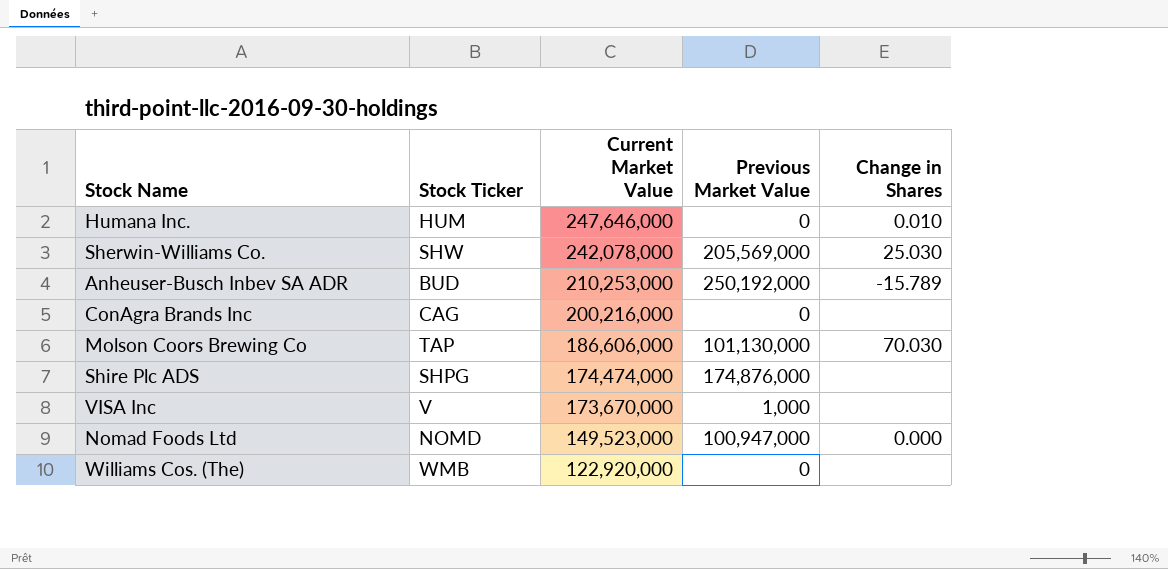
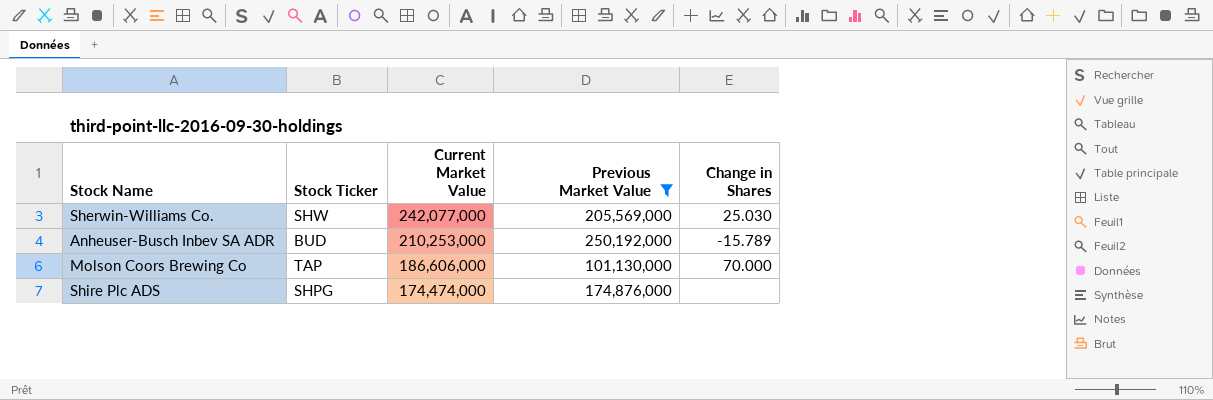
filter: none -> Previous Market Value >= 101,130,000
Sherwin-Williams Co. | Current Market Value: 242,078,000 -> 242,077,000
Molson Coors Brewing Co | Change in Shares: 70.030 -> 70.000

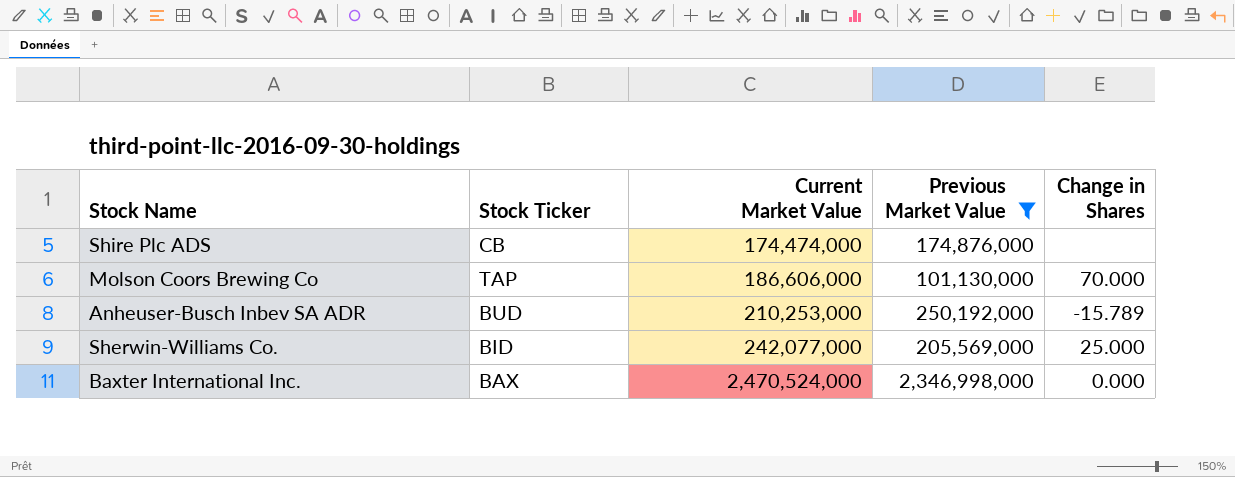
row order: Current Market Value descending -> Current Market Value ascending
Shire Plc ADS | Stock Ticker: SHPG -> CB
Sherwin-Williams Co. | Stock Ticker: SHW -> BID
Sherwin-Williams Co. | Change in Shares: 25.030 -> 25.000
row Baxter International Inc.: none -> BAX | 2,470,524,000 | 2,346,998,000 | 0.000

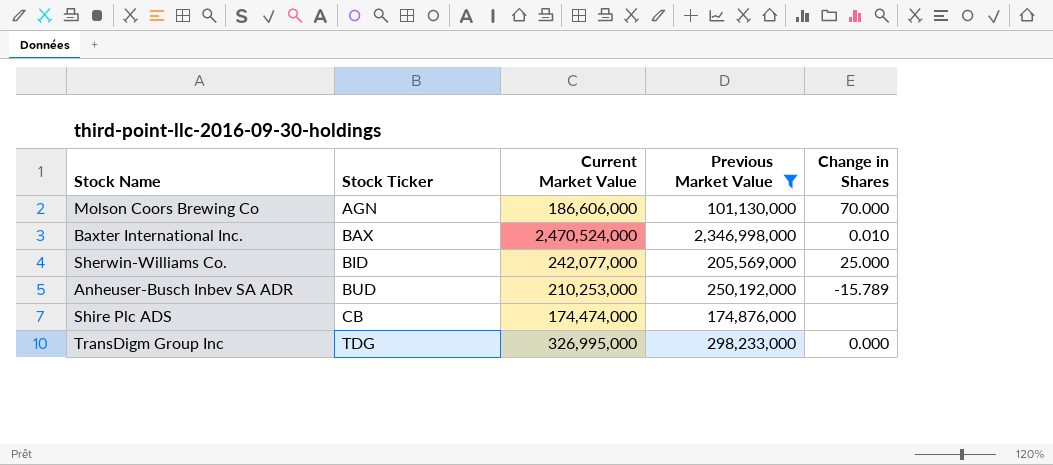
row order: Current Market Value ascending -> Stock Ticker ascending
Molson Coors Brewing Co | Stock Ticker: TAP -> AGN
Baxter International Inc. | Change in Shares: 0.000 -> 0.010
row TransDigm Group Inc: none -> TDG | 326,995,000 | 298,233,000 | 0.000

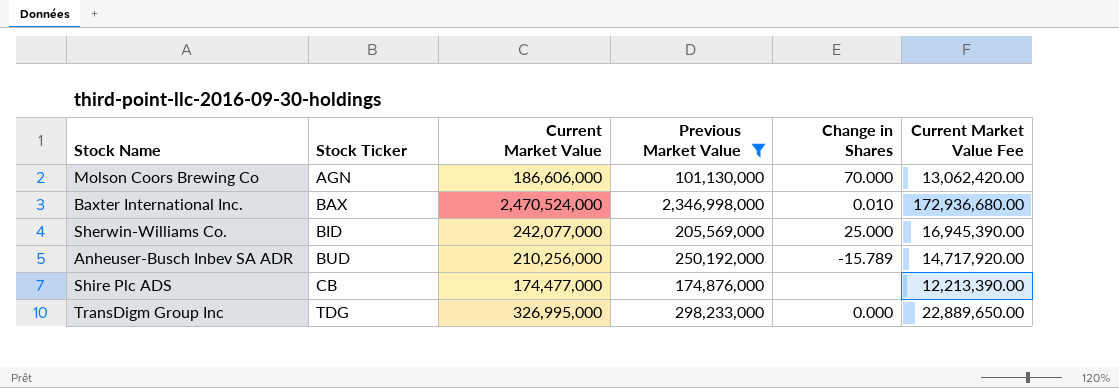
column Current Market Value Fee | formula: none -> [Current Market Value] * 0.07
Anheuser-Busch Inbev SA ADR | Current Market Value: 210,253,000 -> 210,256,000
Shire Plc ADS | Current Market Value: 174,474,000 -> 174,477,000

